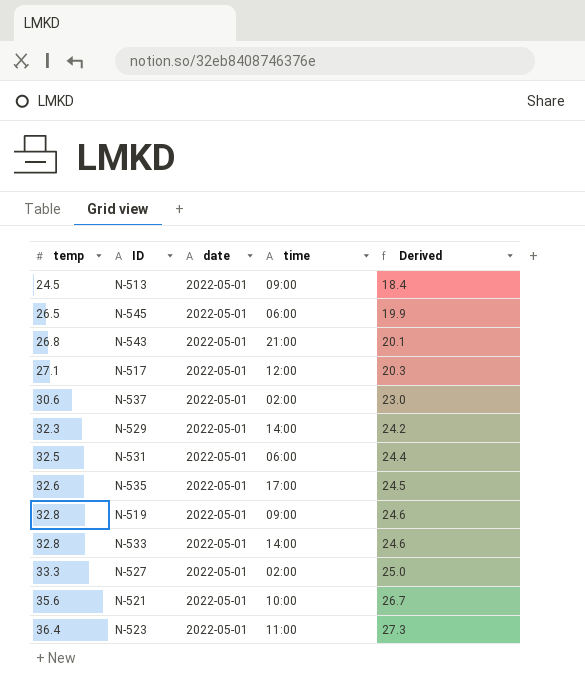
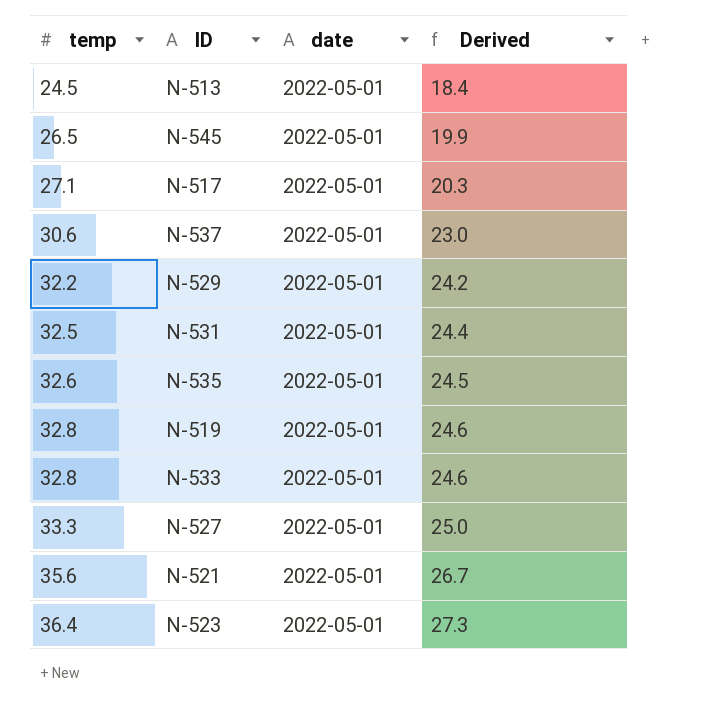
column time | position: 4 -> none
row N-543: 26.8 | 2022-05-01 | 21:00 | 20.1 -> none
N-529 | temp: 32.3 -> 32.2

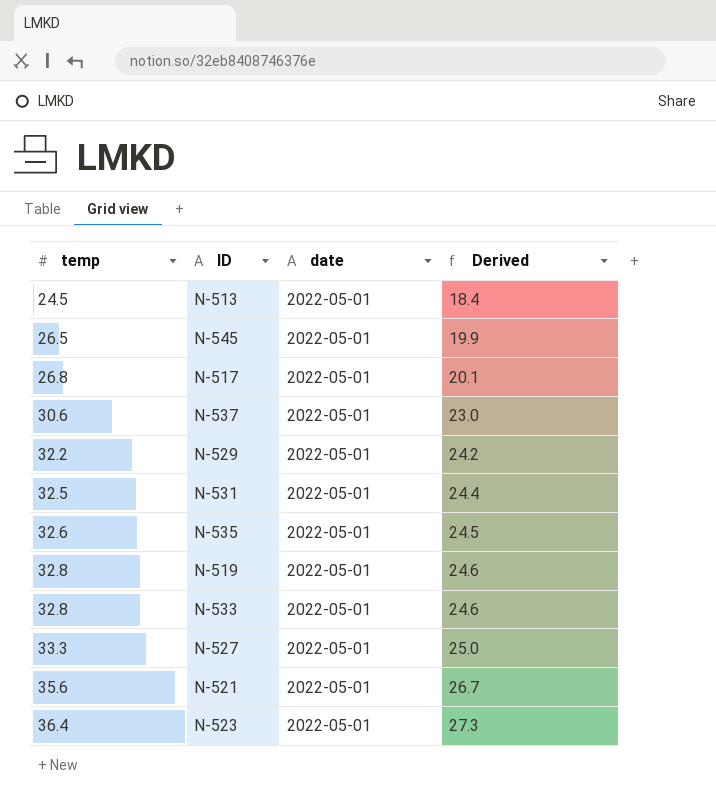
N-517 | temp: 27.1 -> 26.8
N-517 | Derived: 20.3 -> 20.1

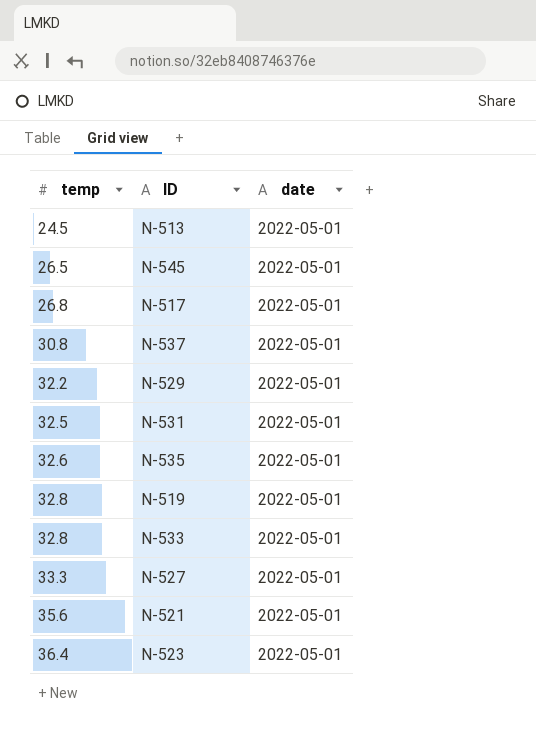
column Derived | formula: [temp] * 0.75 -> none
N-537 | temp: 30.6 -> 30.8

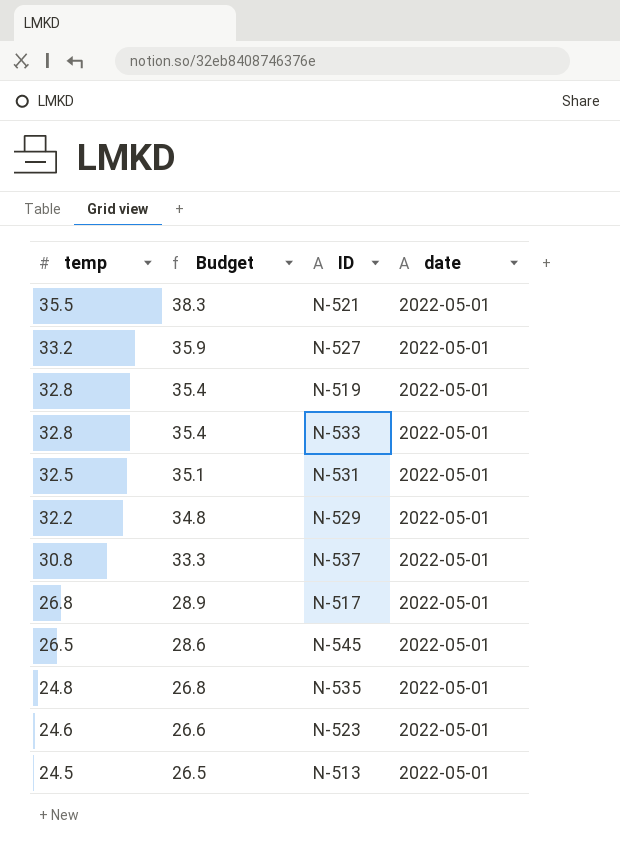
row order: temp ascending -> temp descending
column Budget | formula: none -> [temp] * 1.08
N-521 | temp: 35.6 -> 35.5
N-527 | temp: 33.3 -> 33.2
N-535 | temp: 32.6 -> 24.8
N-523 | temp: 36.4 -> 24.6

